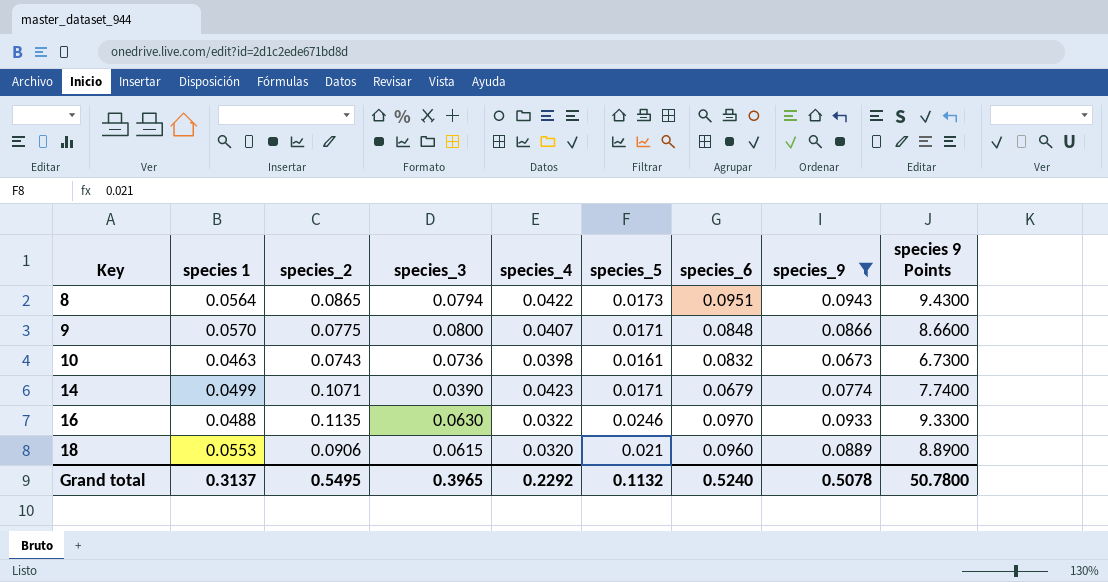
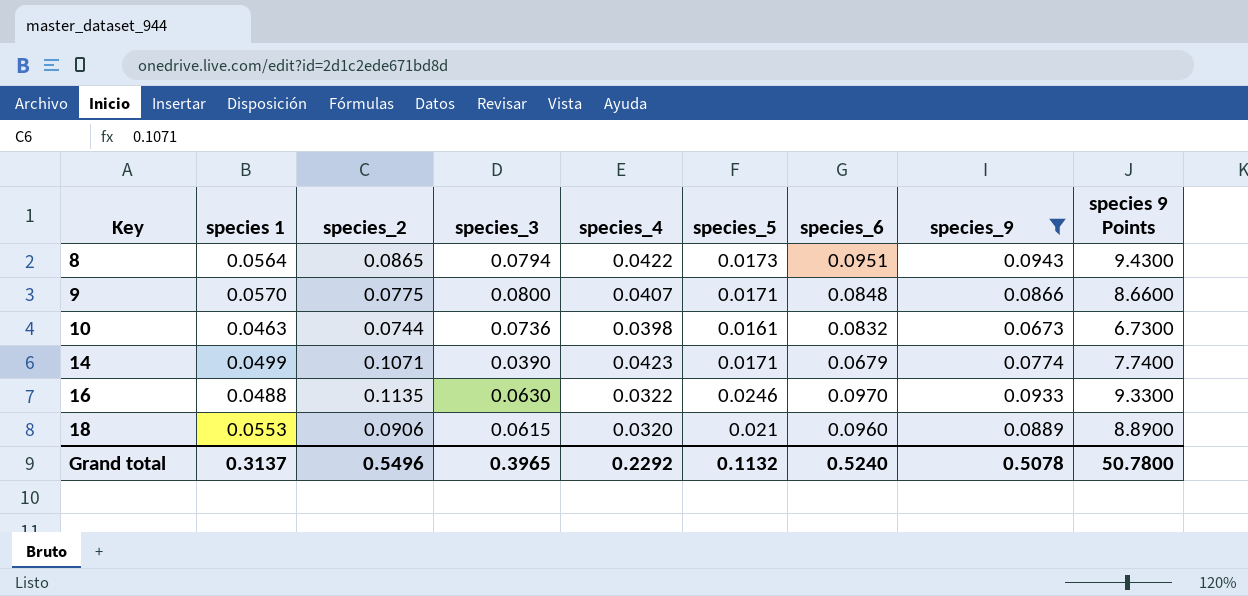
10 | species_2: 0.0743 -> 0.0744
Grand total | species_2: 0.5495 -> 0.5496

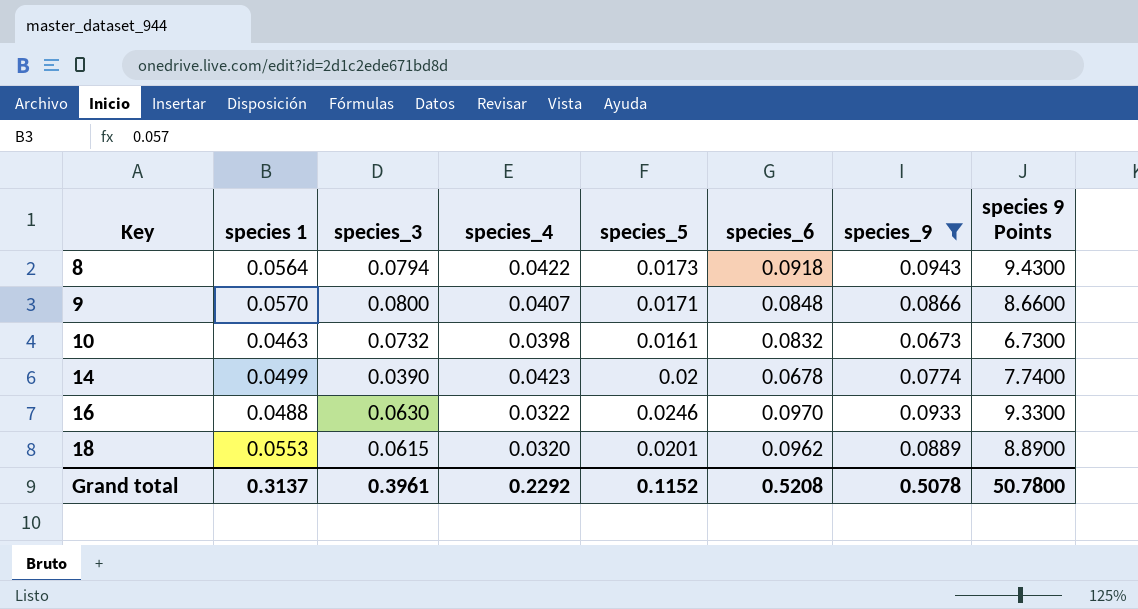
column species_2 | position: 3 -> none
8 | species_6: 0.0951 -> 0.0918
10 | species_3: 0.0736 -> 0.0732
14 | species_5: 0.0171 -> 0.02
14 | species_6: 0.0679 -> 0.0678
18 | species_5: 0.021 -> 0.0201
18 | species_6: 0.0960 -> 0.0962
Grand total | species_3: 0.3965 -> 0.3961
Grand total | species_5: 0.1132 -> 0.1152
Grand total | species_6: 0.5240 -> 0.5208

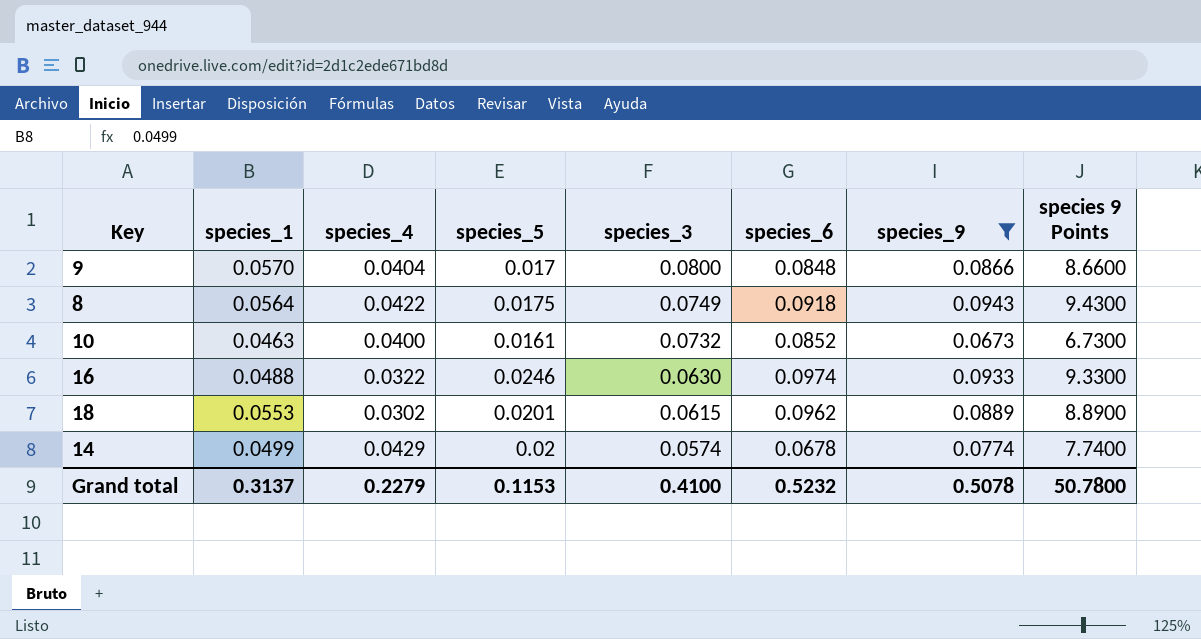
row order: Key ascending -> species_3 descending
column name: species 1 -> species_1
column species_3 | position: 3 -> 5
9 | species_4: 0.0407 -> 0.0404
9 | species_5: 0.0171 -> 0.017
8 | species_5: 0.0173 -> 0.0175
8 | species_3: 0.0794 -> 0.0749
10 | species_4: 0.0398 -> 0.0400
10 | species_6: 0.0832 -> 0.0852
16 | species_6: 0.0970 -> 0.0974
18 | species_4: 0.0320 -> 0.0302
14 | species_4: 0.0423 -> 0.0429
14 | species_3: 0.0390 -> 0.0574
Grand total | species_4: 0.2292 -> 0.2279
Grand total | species_5: 0.1152 -> 0.1153
Grand total | species_3: 0.3961 -> 0.4100
Grand total | species_6: 0.5208 -> 0.5232

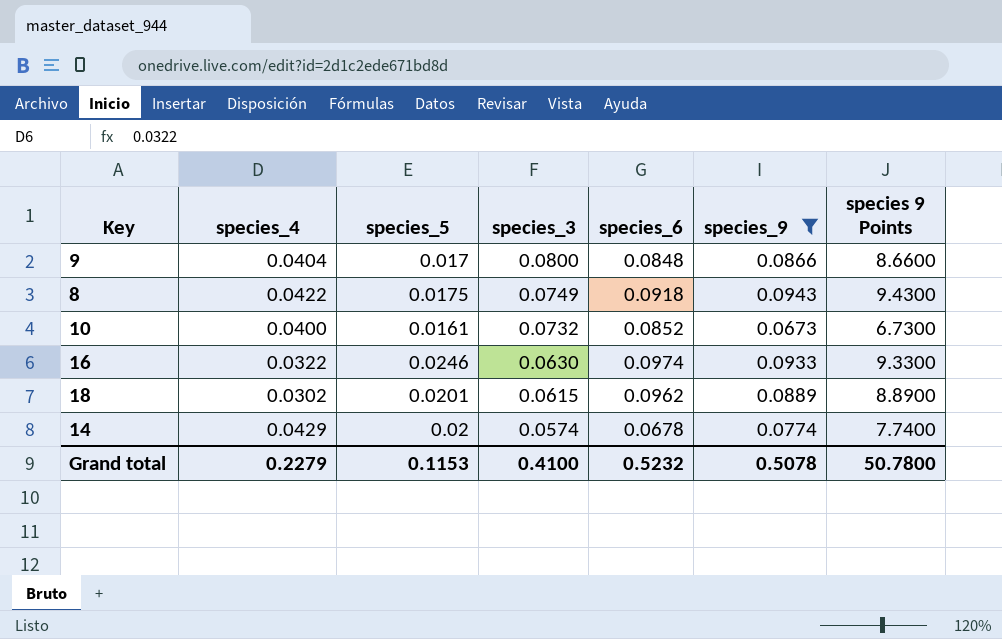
column species_1 | position: 2 -> none

